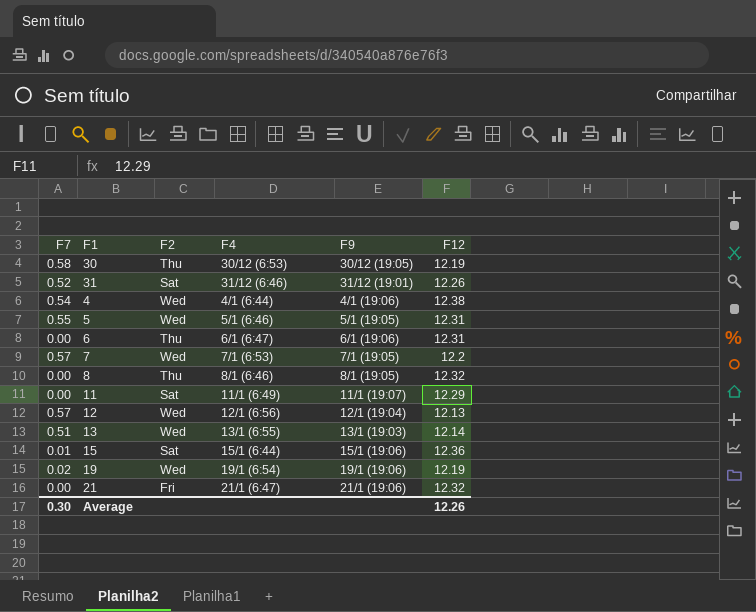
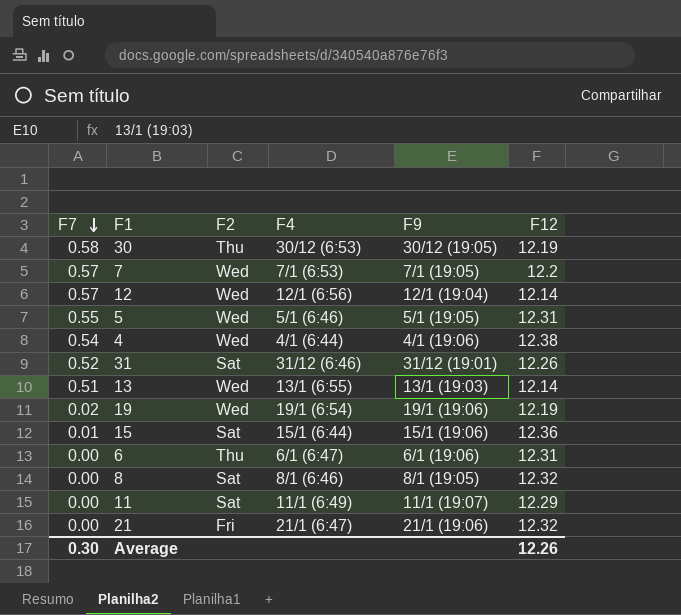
row order: none -> F7 descending
12 | F12: 12.13 -> 12.14
8 | F2: Thu -> Sat

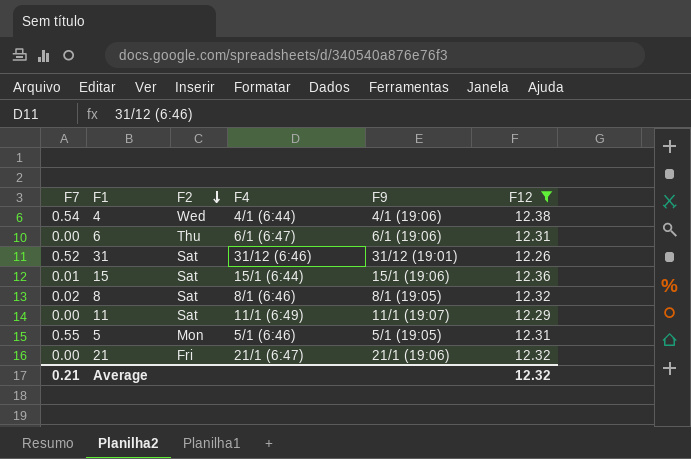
filter: none -> F12 >= 12.26
row order: F7 descending -> F2 descending
8 | F7: 0.00 -> 0.02
5 | F2: Wed -> Mon
Average | F7: 0.30 -> 0.21
Average | F12: 12.26 -> 12.32

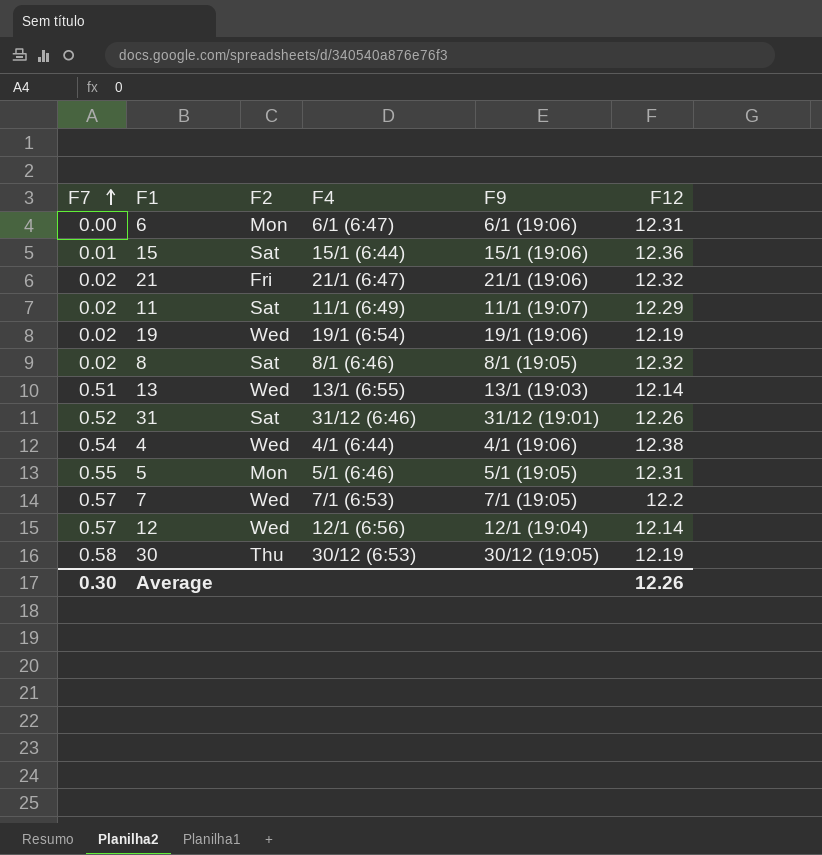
filter: F12 >= 12.26 -> none
row order: F2 descending -> F7 ascending
6 | F2: Thu -> Mon
21 | F7: 0.00 -> 0.02
11 | F7: 0.00 -> 0.02
Average | F7: 0.21 -> 0.30
Average | F12: 12.32 -> 12.26

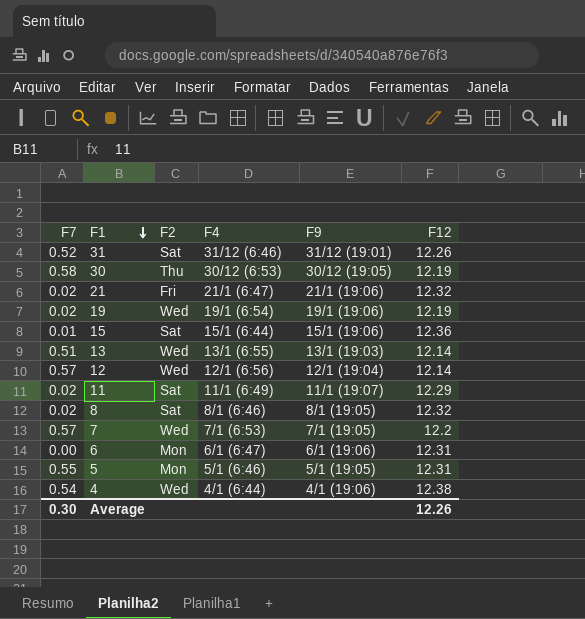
row order: F7 ascending -> F1 descending

